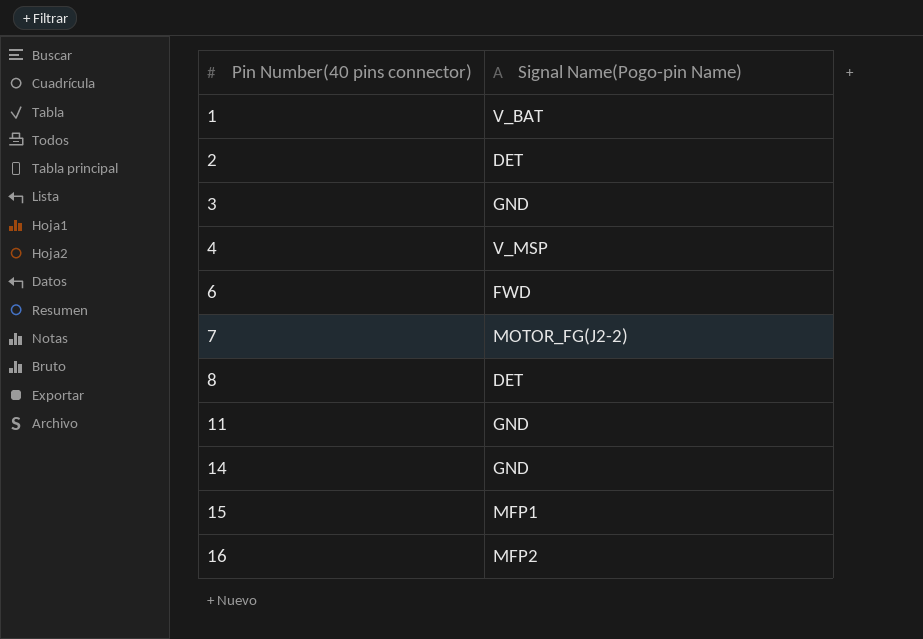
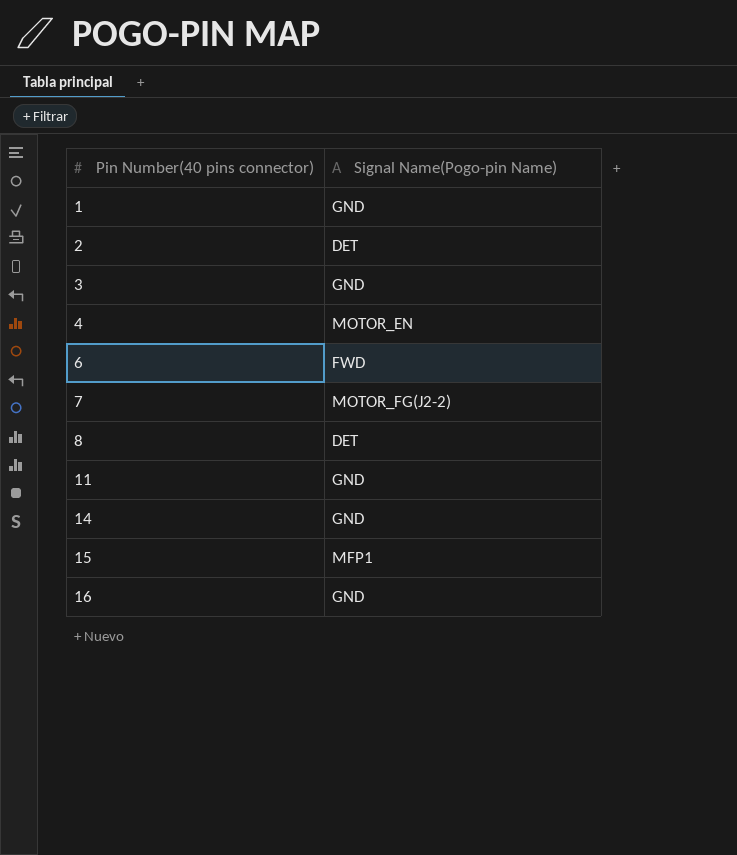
1 | Signal Name(Pogo-pin Name): V_BAT -> GND
4 | Signal Name(Pogo-pin Name): V_MSP -> MOTOR_EN
16 | Signal Name(Pogo-pin Name): MFP2 -> GND

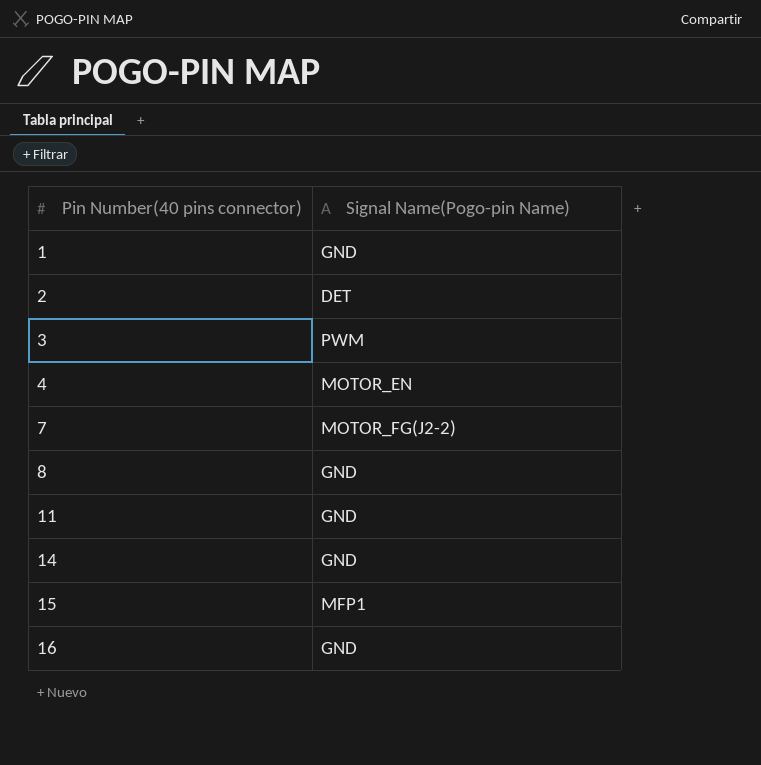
row 6: FWD -> none
3 | Signal Name(Pogo-pin Name): GND -> PWM
8 | Signal Name(Pogo-pin Name): DET -> GND

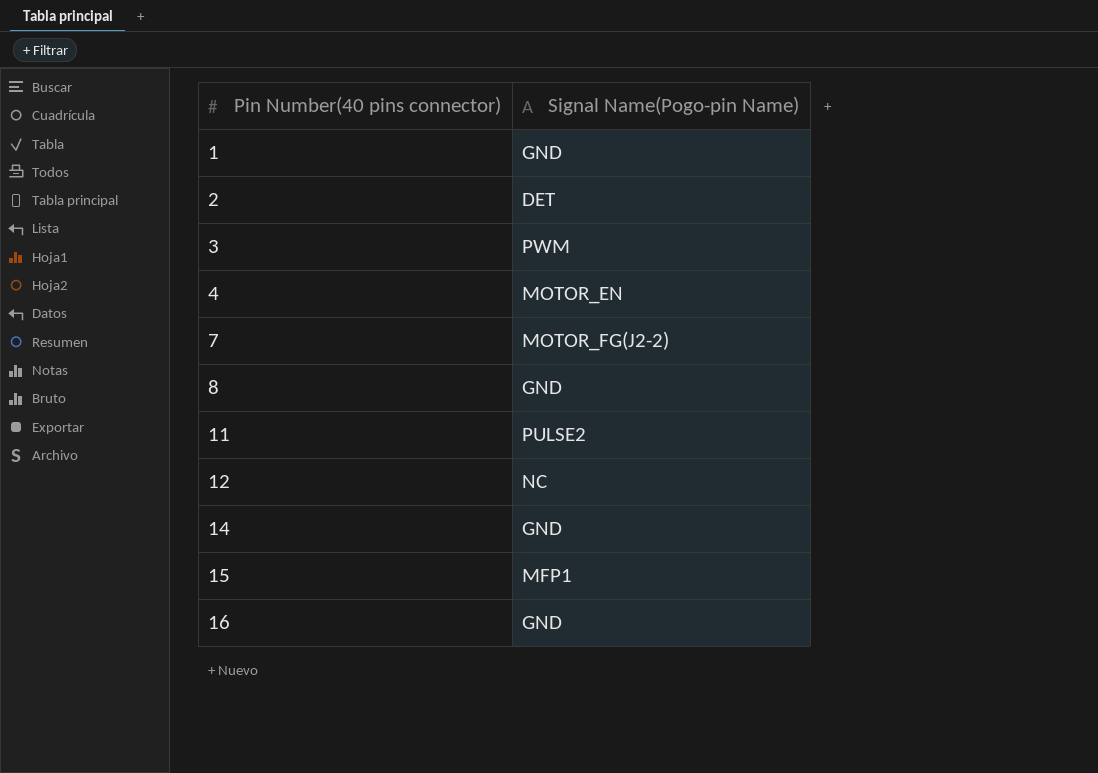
11 | Signal Name(Pogo-pin Name): GND -> PULSE2
row 12: none -> NC

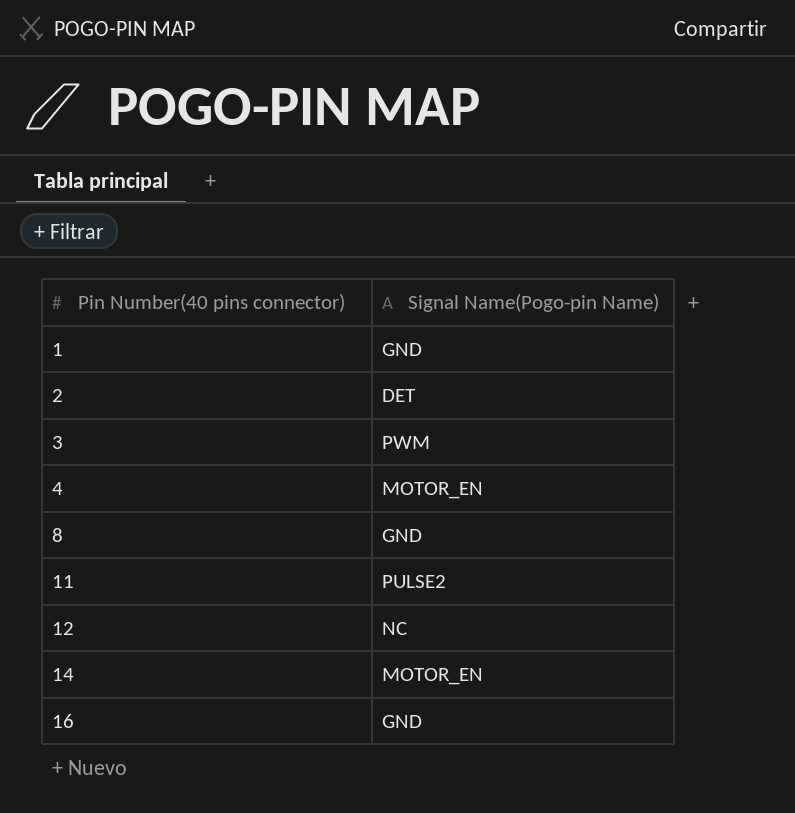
row 7: MOTOR_FG(J2-2) -> none
row 15: MFP1 -> none
14 | Signal Name(Pogo-pin Name): GND -> MOTOR_EN

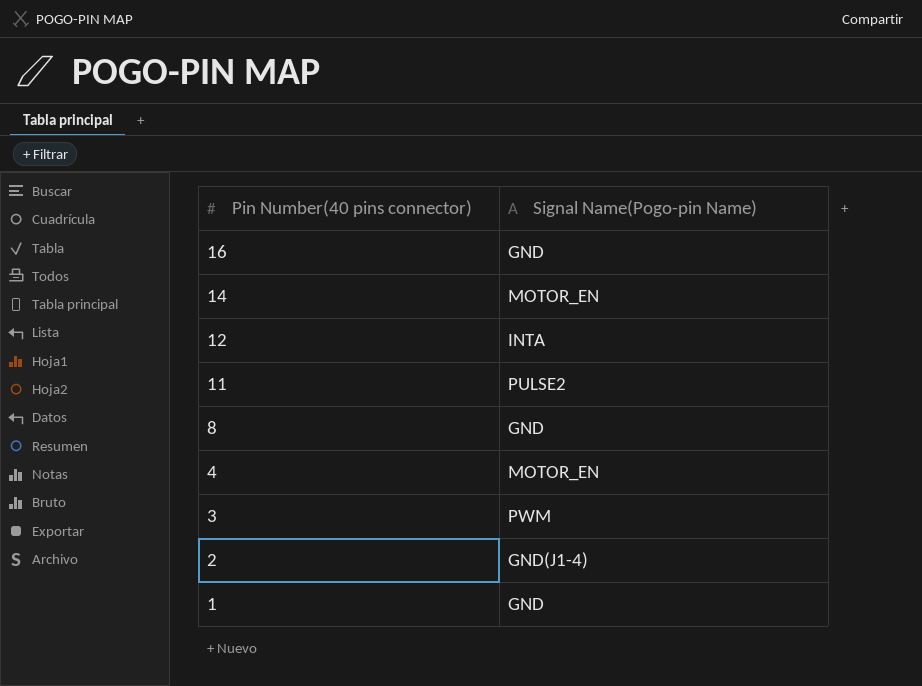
row order: Pin Number(40 pins connector) ascending -> Pin Number(40 pins connector) descending
12 | Signal Name(Pogo-pin Name): NC -> INTA
2 | Signal Name(Pogo-pin Name): DET -> GND(J1-4)

